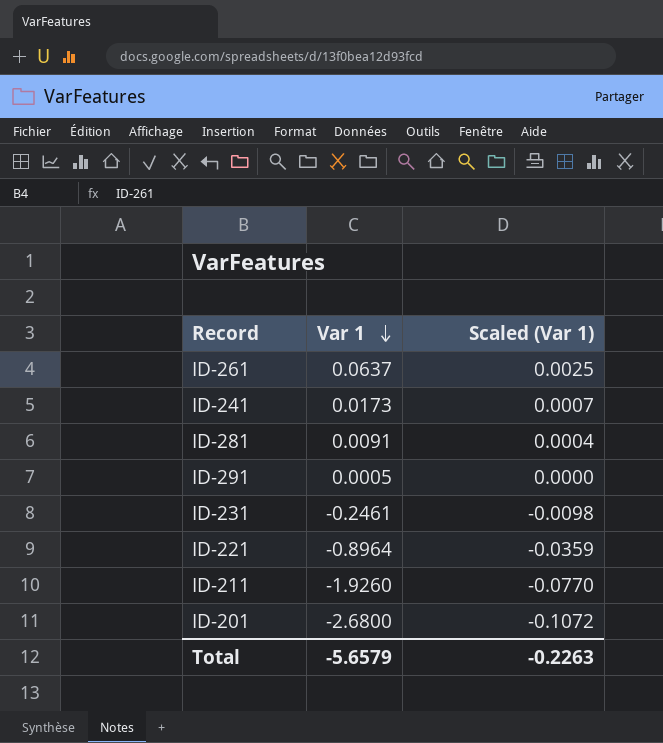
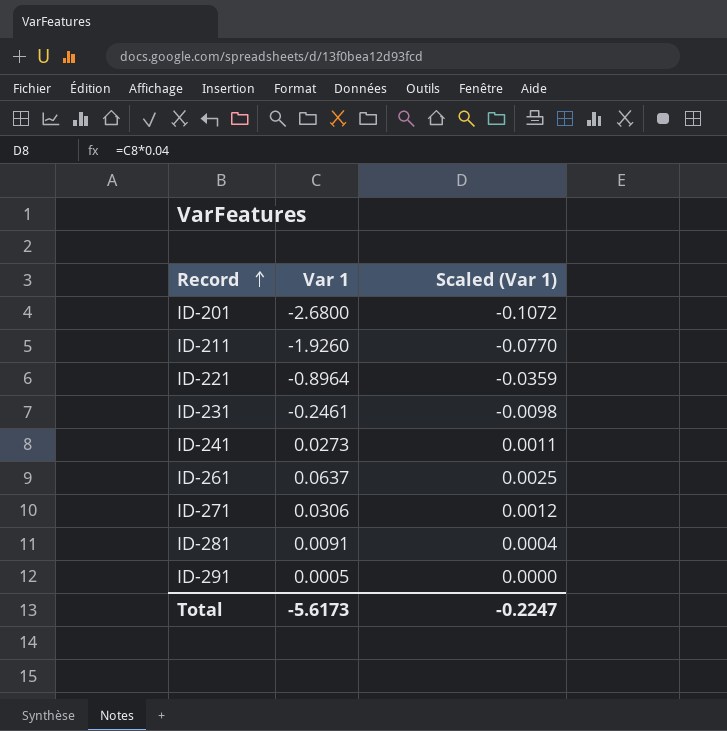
row order: Var 1 descending -> Record ascending
ID-241 | Var 1: 0.0173 -> 0.0273
ID-241 | Scaled (Var 1): 0.0007 -> 0.0011
row ID-271: none -> 0.0306 | 0.0012
Total | Var 1: -5.6579 -> -5.6173
Total | Scaled (Var 1): -0.2263 -> -0.2247

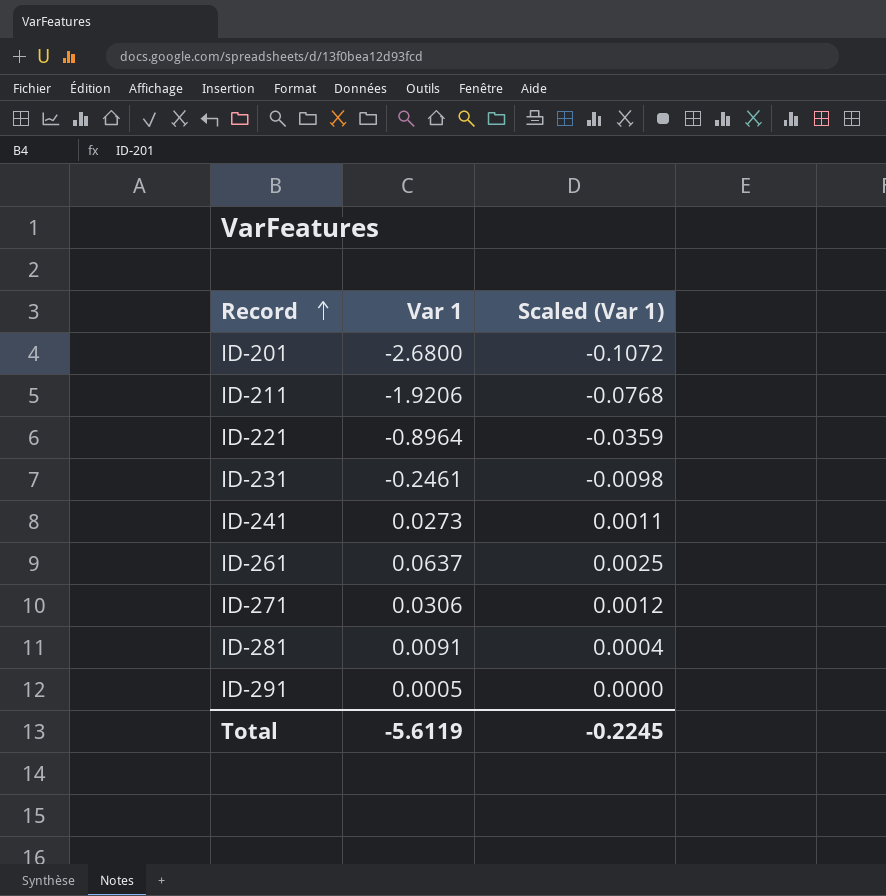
ID-211 | Var 1: -1.9260 -> -1.9206
ID-211 | Scaled (Var 1): -0.0770 -> -0.0768
Total | Var 1: -5.6173 -> -5.6119
Total | Scaled (Var 1): -0.2247 -> -0.2245

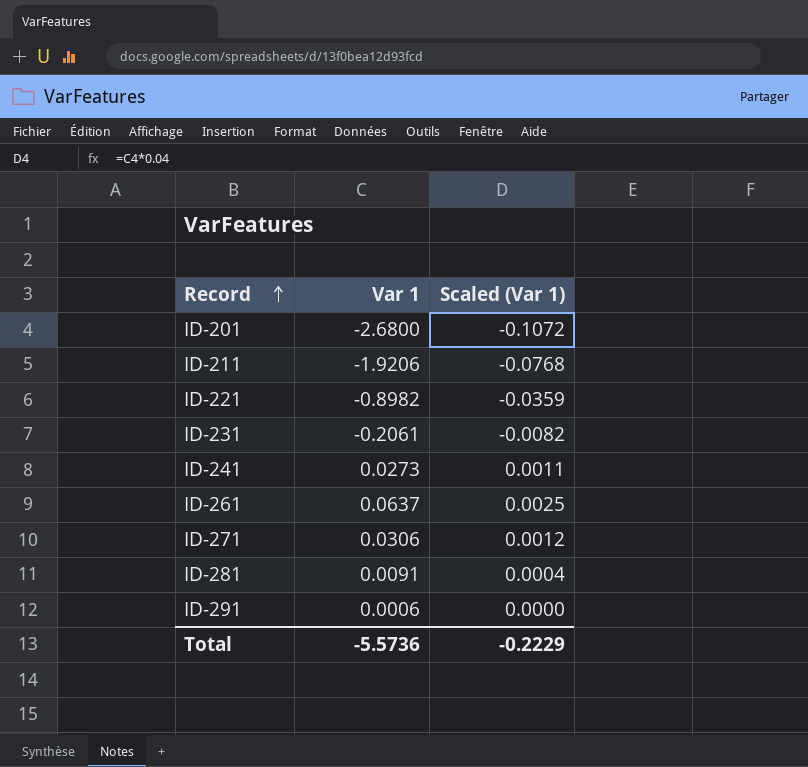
ID-221 | Var 1: -0.8964 -> -0.8982
ID-231 | Var 1: -0.2461 -> -0.2061
ID-231 | Scaled (Var 1): -0.0098 -> -0.0082
ID-291 | Var 1: 0.0005 -> 0.0006
Total | Var 1: -5.6119 -> -5.5736
Total | Scaled (Var 1): -0.2245 -> -0.2229

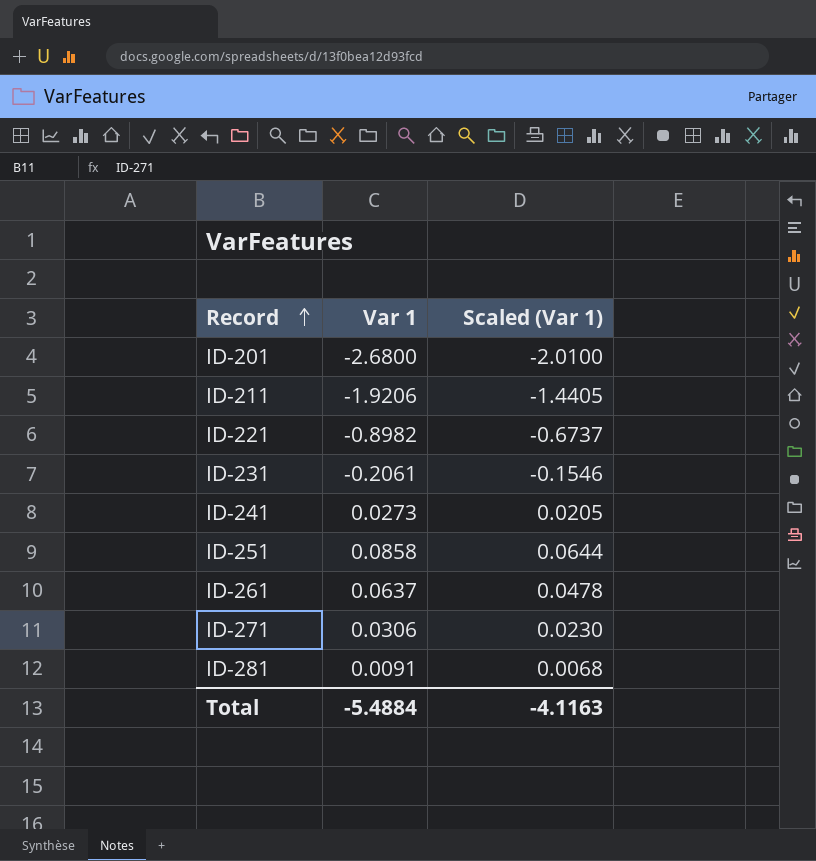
column Scaled (Var 1) | formula: [Var 1] * 0.04 -> [Var 1] * 0.75
row ID-291: 0.0006 | 0.0000 -> none
row ID-251: none -> 0.0858 | 0.0644
Total | Var 1: -5.5736 -> -5.4884
Total | Scaled (Var 1): -0.2229 -> -4.1163

